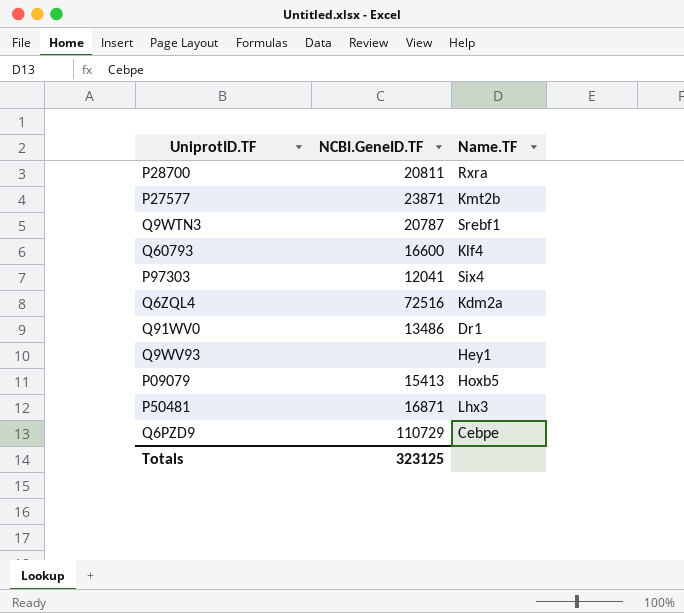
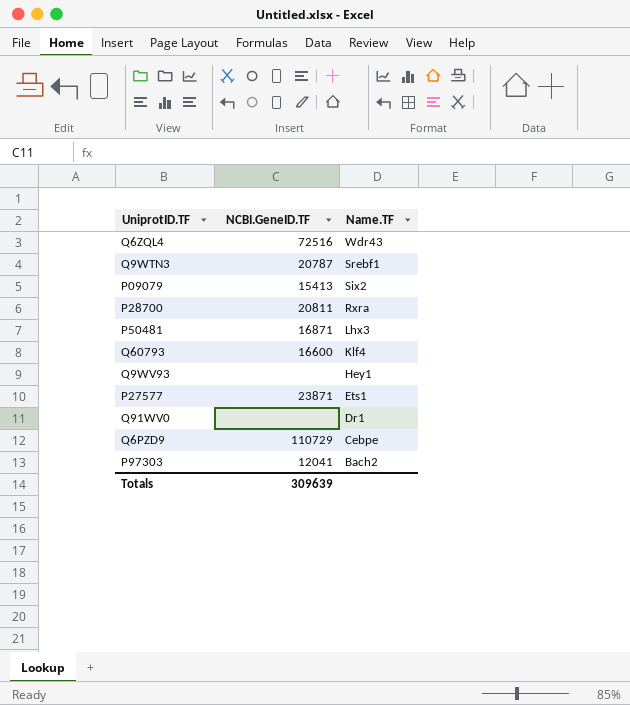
row order: none -> Name.TF descending
Q6ZQL4 | Name.TF: Kdm2a -> Wdr43
P09079 | Name.TF: Hoxb5 -> Six2
P27577 | Name.TF: Kmt2b -> Ets1
Q91WV0 | NCBI.GeneID.TF: 13486 -> none
P97303 | Name.TF: Six4 -> Bach2
Totals | NCBI.GeneID.TF: 323125 -> 309639

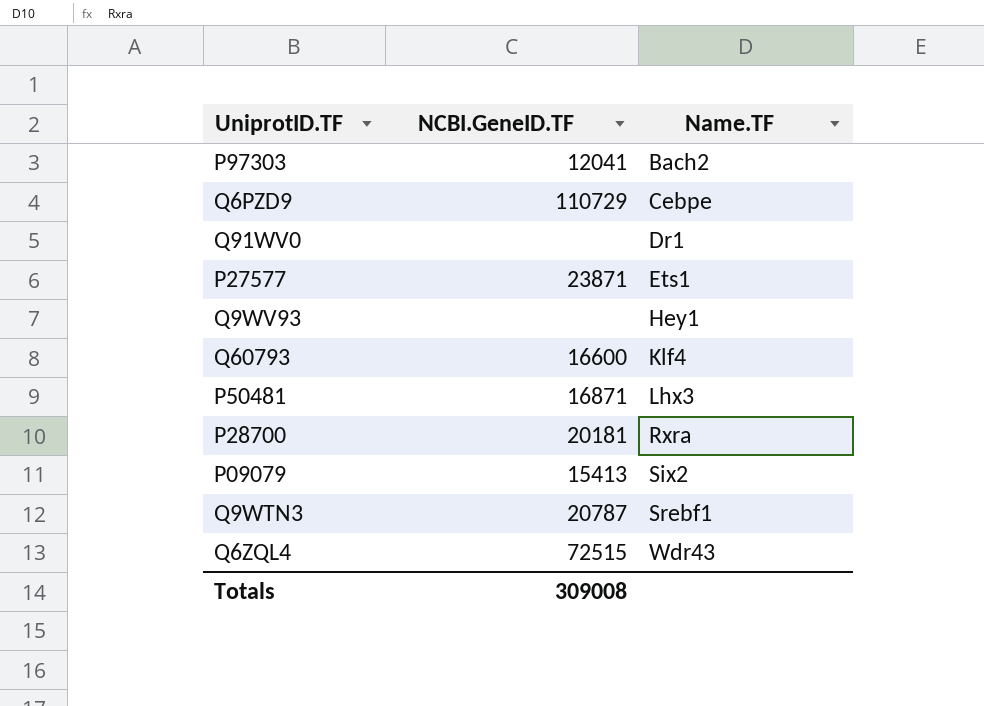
row order: Name.TF descending -> Name.TF ascending
P28700 | NCBI.GeneID.TF: 20811 -> 20181
Q6ZQL4 | NCBI.GeneID.TF: 72516 -> 72515
Totals | NCBI.GeneID.TF: 309639 -> 309008

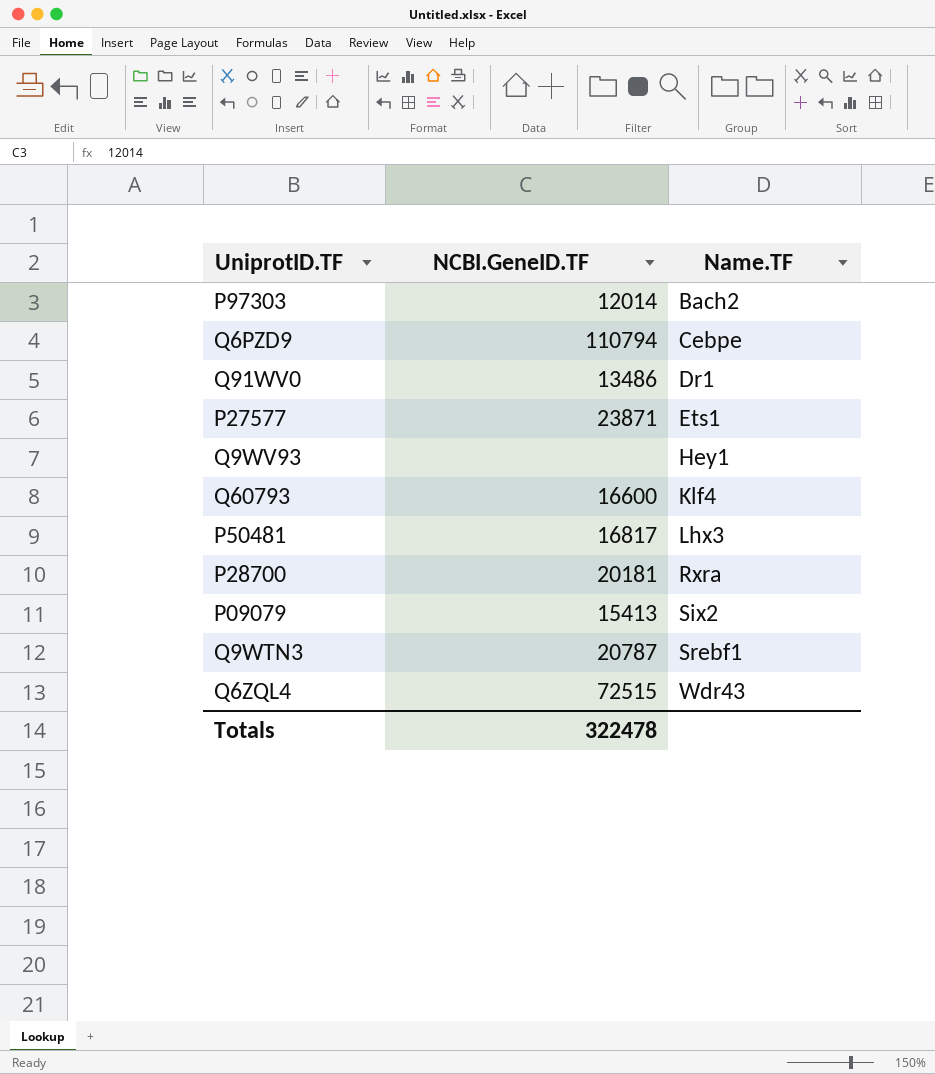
P97303 | NCBI.GeneID.TF: 12041 -> 12014
Q6PZD9 | NCBI.GeneID.TF: 110729 -> 110794
Q91WV0 | NCBI.GeneID.TF: none -> 13486
P50481 | NCBI.GeneID.TF: 16871 -> 16817
Totals | NCBI.GeneID.TF: 309008 -> 322478

